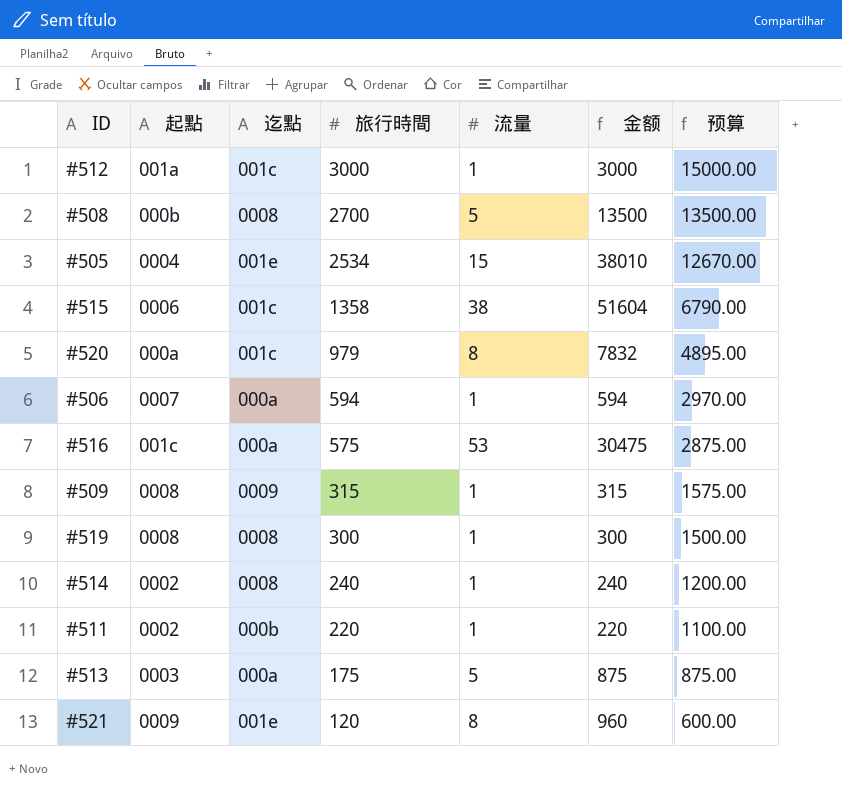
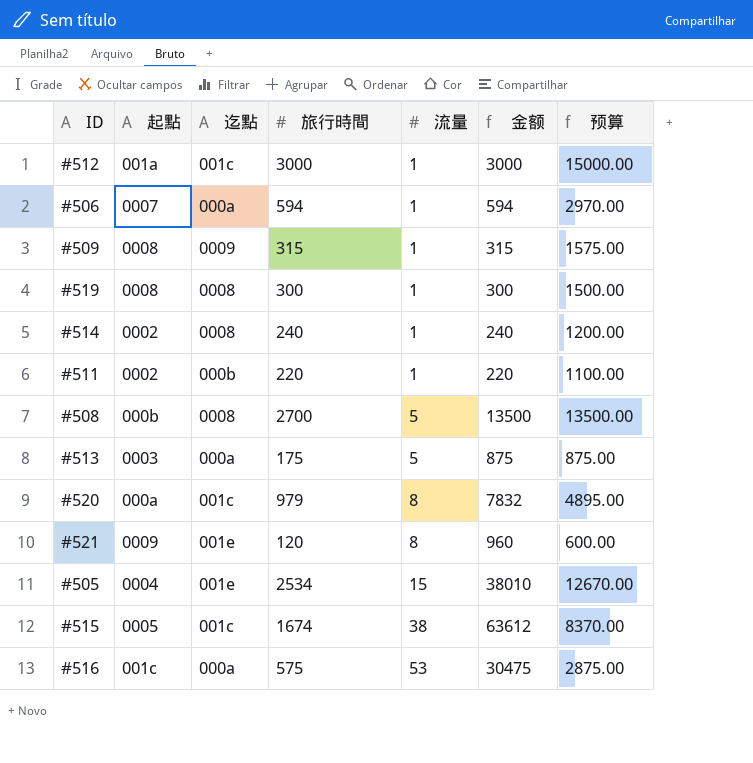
row order: 旅行時間 descending -> 流量 ascending
#515 | 起點: 0006 -> 0005
#515 | 旅行時間: 1358 -> 1674
#515 | 金额: 51604 -> 63612
#515 | 预算: 6790.00 -> 8370.00

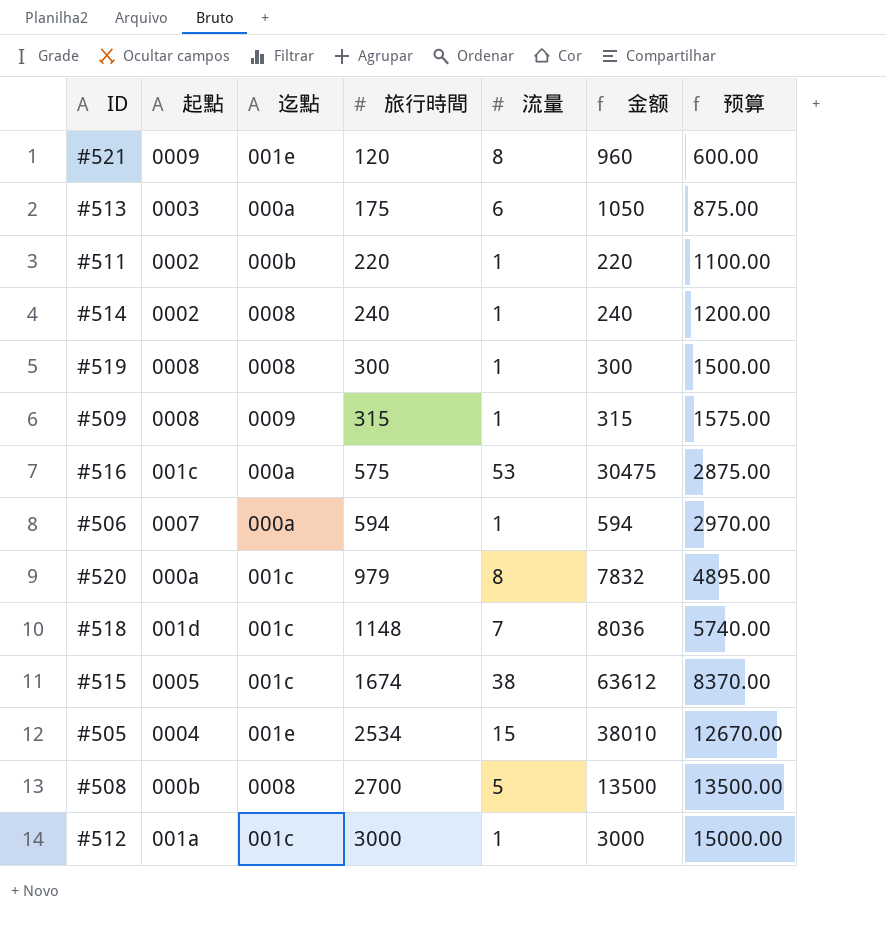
row order: 流量 ascending -> 旅行時間 ascending
#513 | 流量: 5 -> 6
#513 | 金额: 875 -> 1050
row #518: none -> 001d | 001c | 1148 | 7 | 8036 | 5740.00

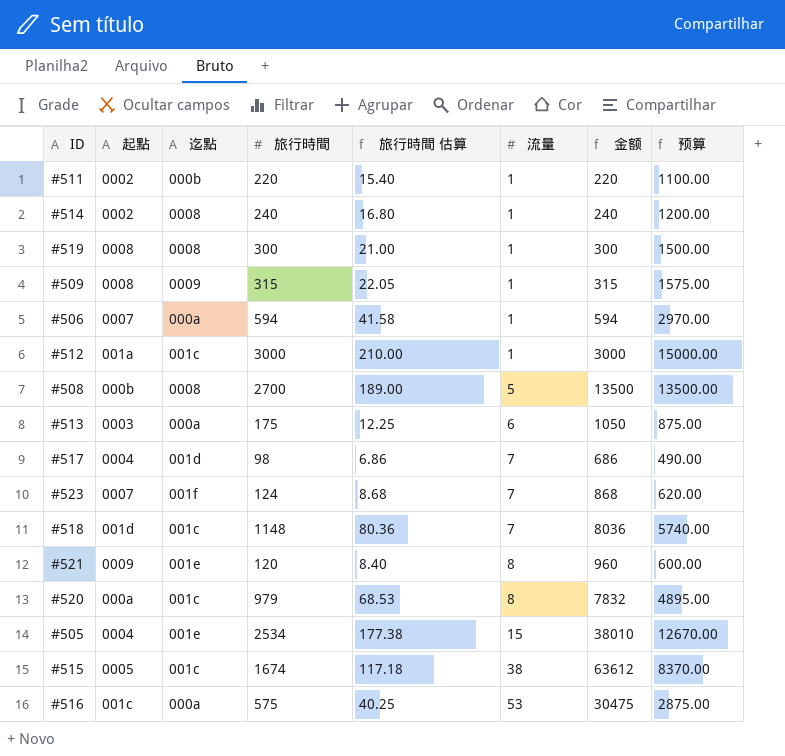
row order: 旅行時間 ascending -> 流量 ascending
column 旅行時間 估算 | formula: none -> [旅行時間] * 0.07
row #517: none -> 0004 | 001d | 98 | 6.86 | 7 | 686 | 490.00
row #523: none -> 0007 | 001f | 124 | 8.68 | 7 | 868 | 620.00

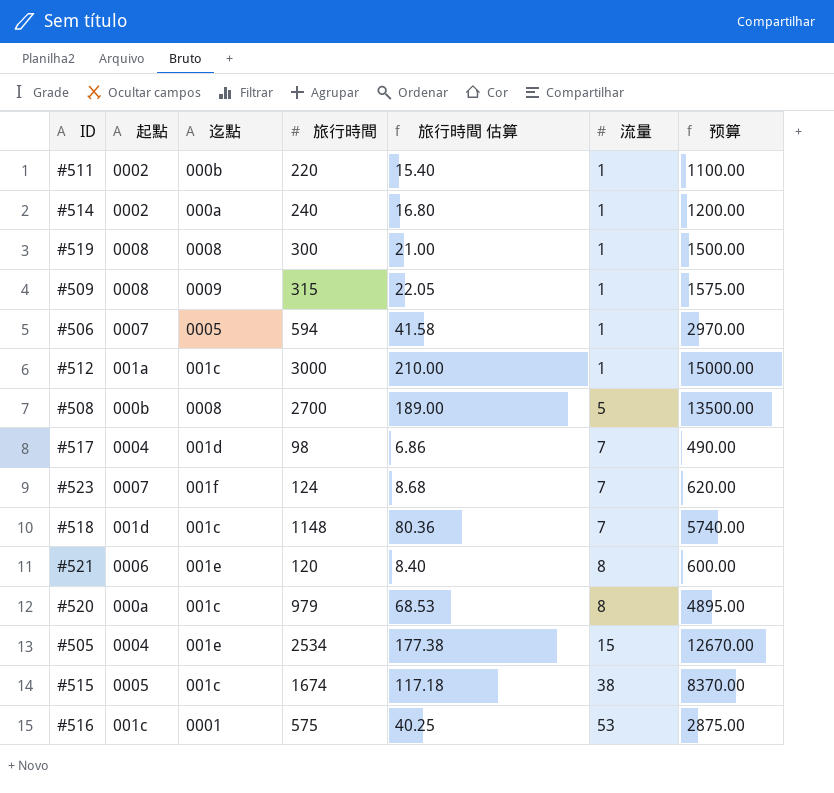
column 金额 | formula: [旅行時間] * [流量] -> none
row #513: 0003 | 000a | 175 | 12.25 | 6 | 1050 | 875.00 -> none
#514 | 迄點: 0008 -> 000a
#506 | 迄點: 000a -> 0005
#521 | 起點: 0009 -> 0006
#516 | 迄點: 000a -> 0001

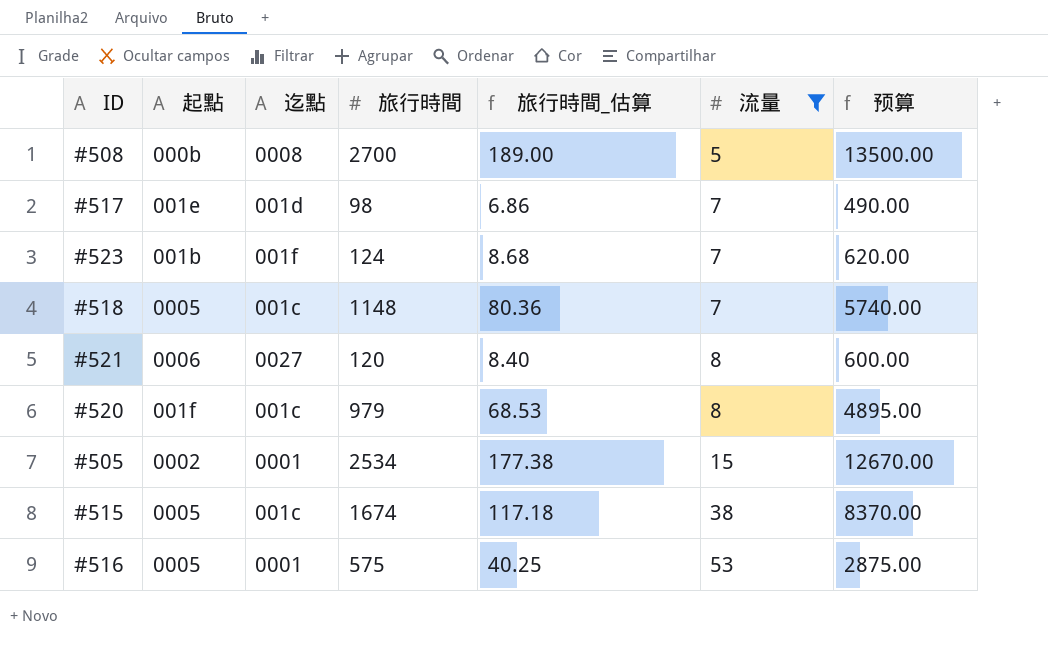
filter: none -> 流量 != 1
column name: 旅行時間 估算 -> 旅行時間_估算
#517 | 起點: 0004 -> 001e
#523 | 起點: 0007 -> 001b
#518 | 起點: 001d -> 0005
#521 | 迄點: 001e -> 0027
#520 | 起點: 000a -> 001f
#505 | 起點: 0004 -> 0002
#505 | 迄點: 001e -> 0001
#516 | 起點: 001c -> 0005

